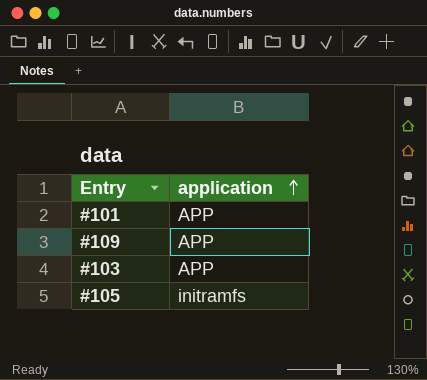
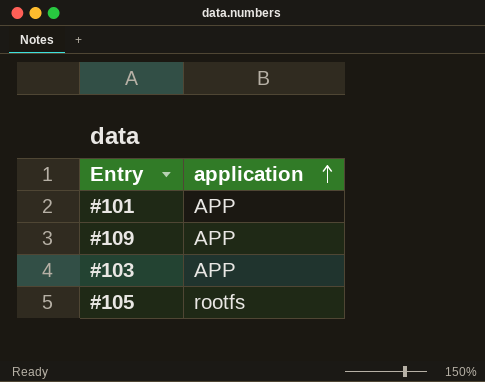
#105 | application: initramfs -> rootfs

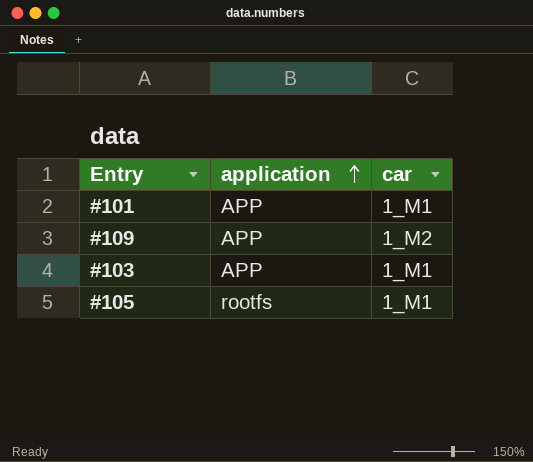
column car | position: none -> 3

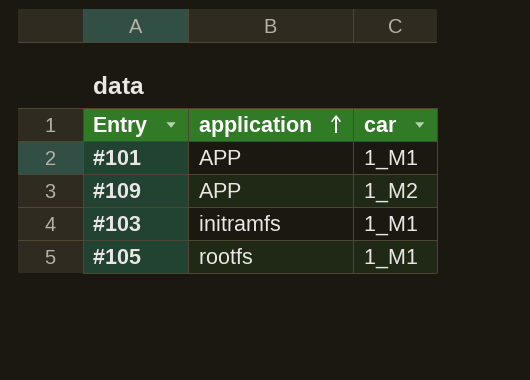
#103 | application: APP -> initramfs

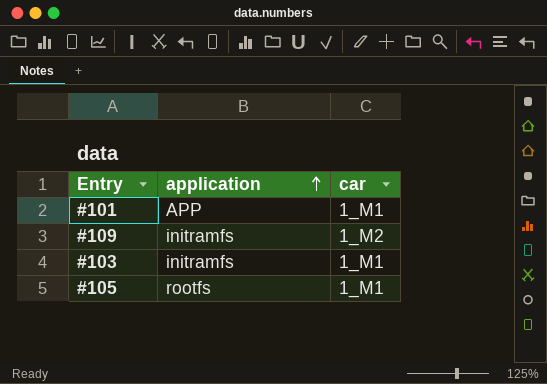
#109 | application: APP -> initramfs

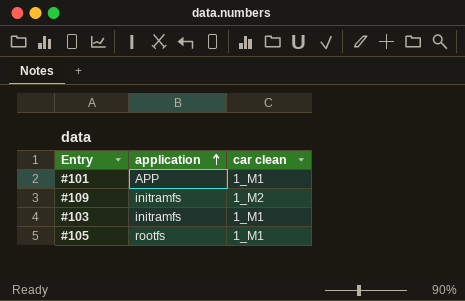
column name: car -> car clean

